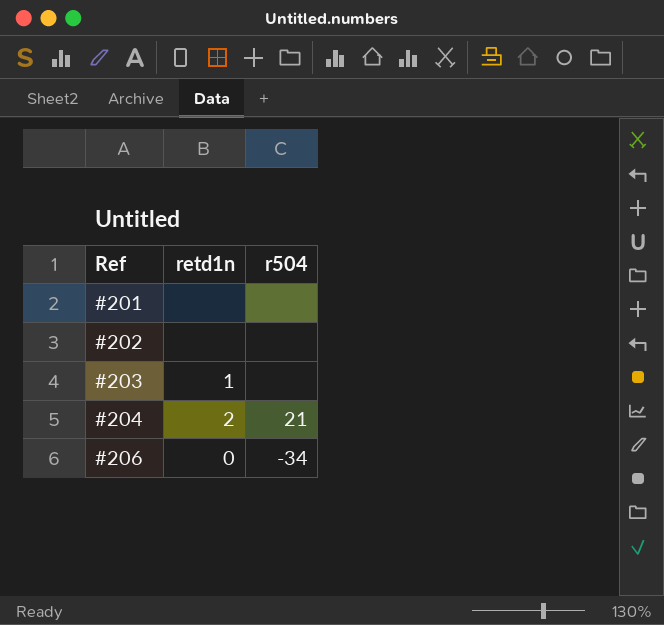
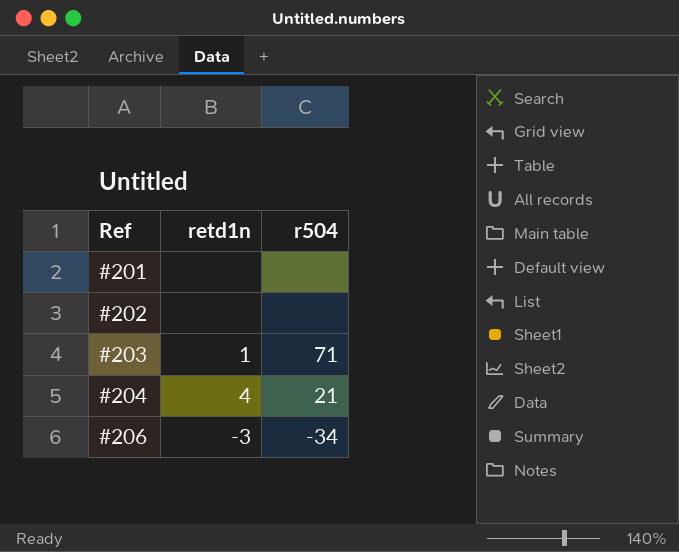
#203 | r504: none -> 71
#204 | retd1n: 2 -> 4
#206 | retd1n: 0 -> -3

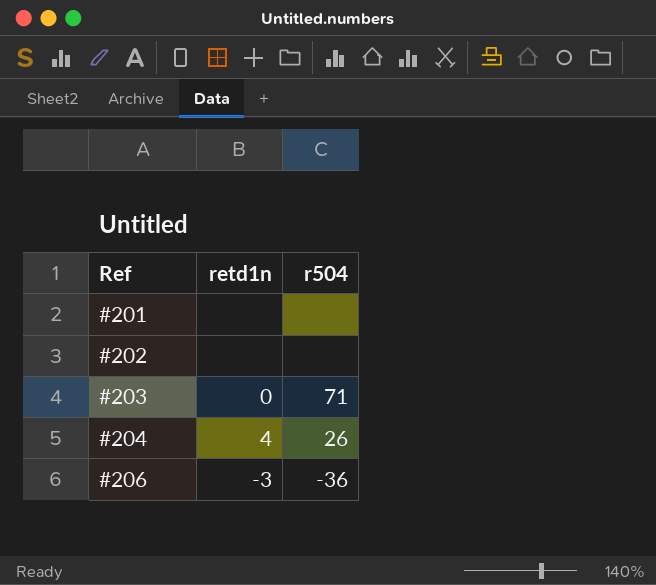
#203 | retd1n: 1 -> 0
#204 | r504: 21 -> 26
#206 | r504: -34 -> -36

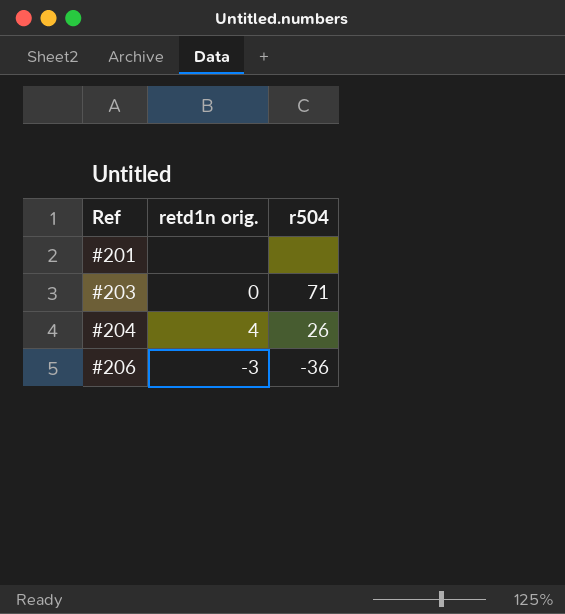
column name: retd1n -> retd1n orig.
row #202: none | none -> none

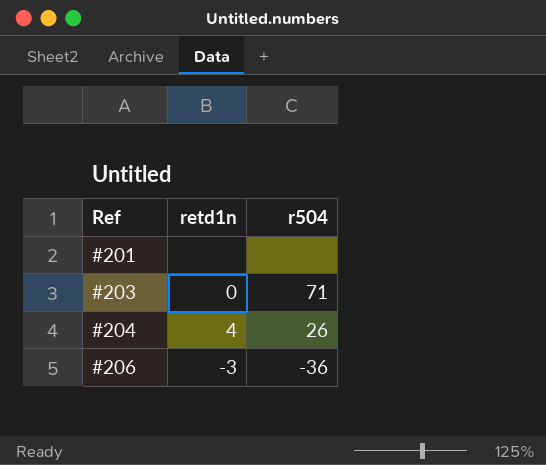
column name: retd1n orig. -> retd1n

